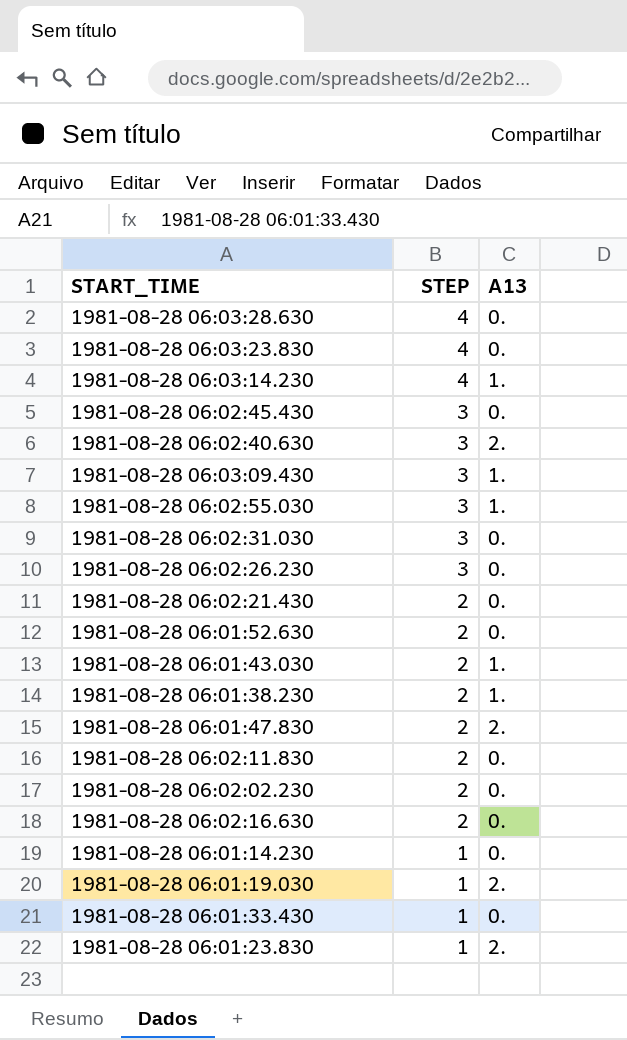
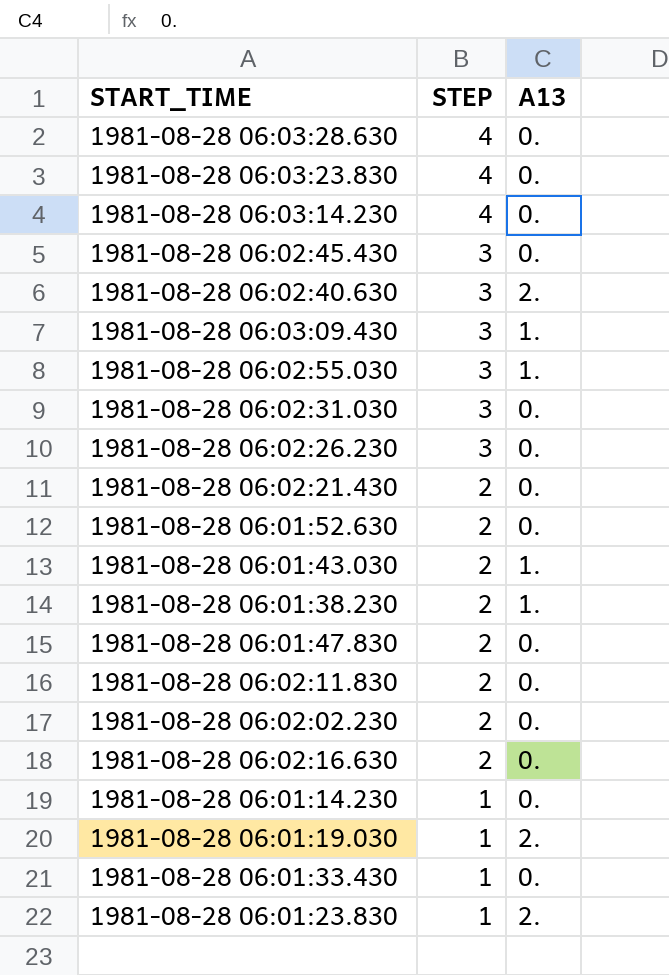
1981-08-28 06:03:14.230 | A13: 1. -> 0.
1981-08-28 06:01:47.830 | A13: 2. -> 0.

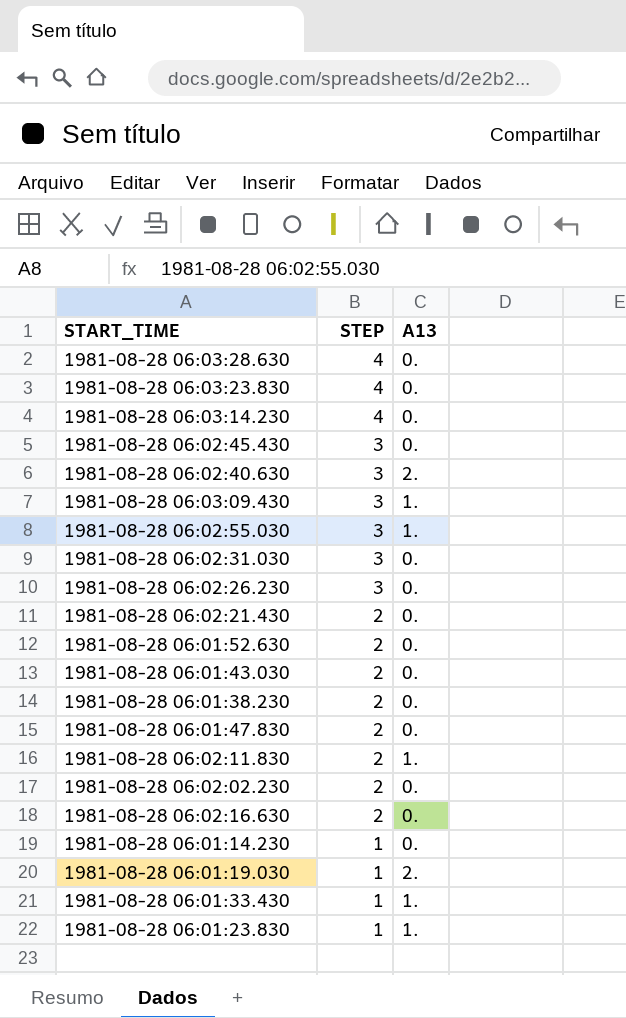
1981-08-28 06:01:43.030 | A13: 1. -> 0.
1981-08-28 06:01:38.230 | A13: 1. -> 0.
1981-08-28 06:02:11.830 | A13: 0. -> 1.
1981-08-28 06:01:33.430 | A13: 0. -> 1.
1981-08-28 06:01:23.830 | A13: 2. -> 1.

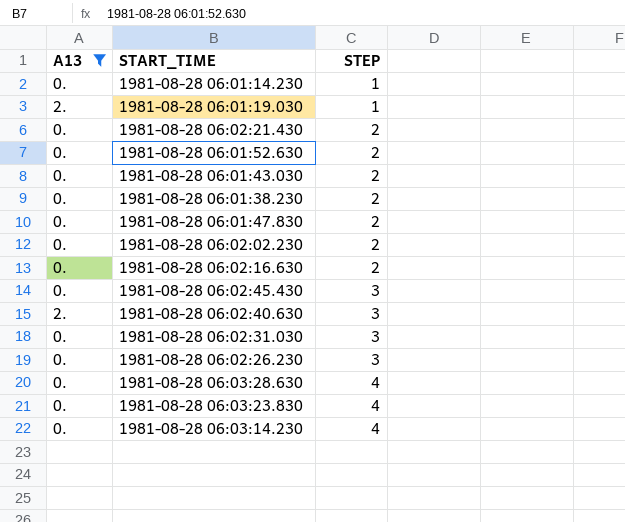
filter: none -> A13 != 1.
row order: STEP descending -> STEP ascending
column A13 | position: 3 -> 1

